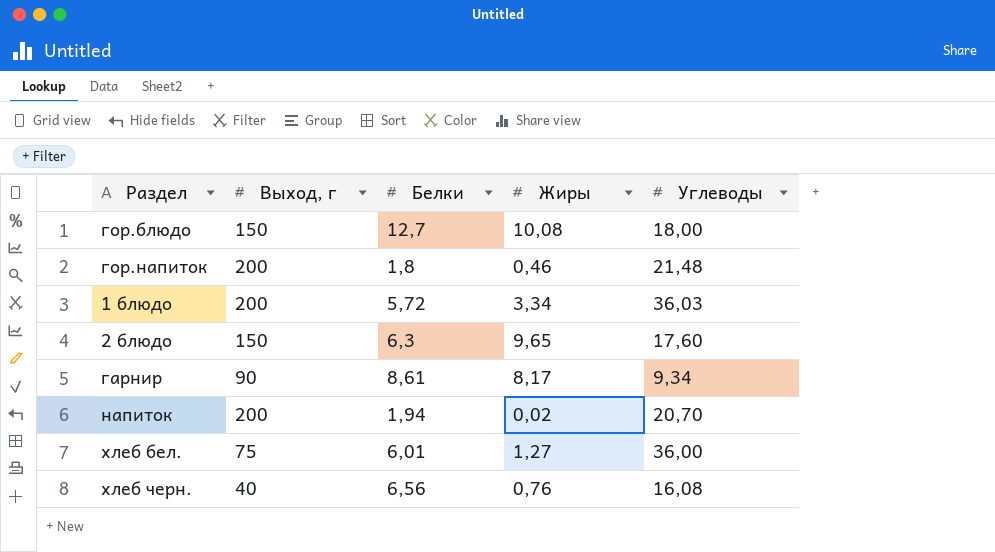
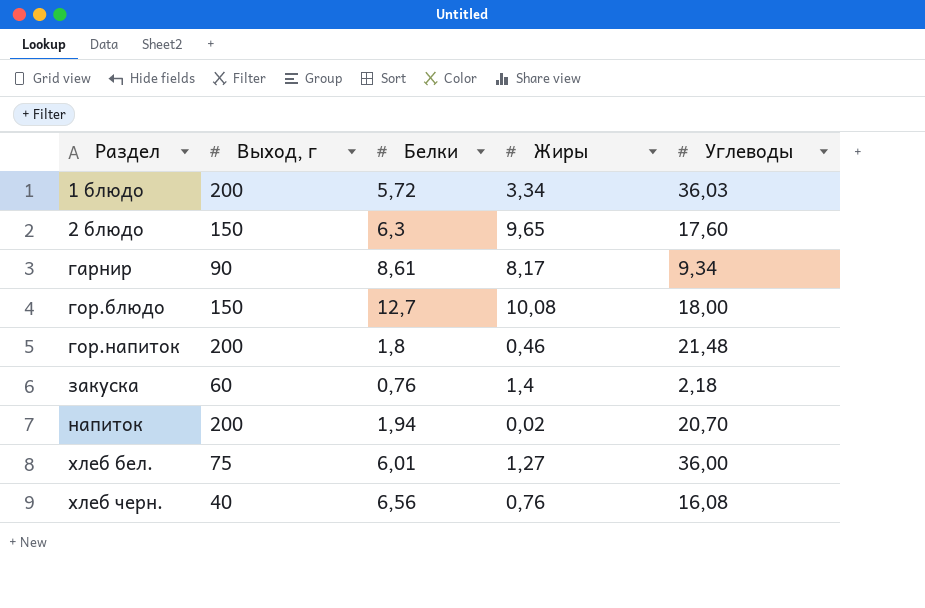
row order: none -> Раздел ascending
row закуска: none -> 60 | 0,76 | 1,4 | 2,18

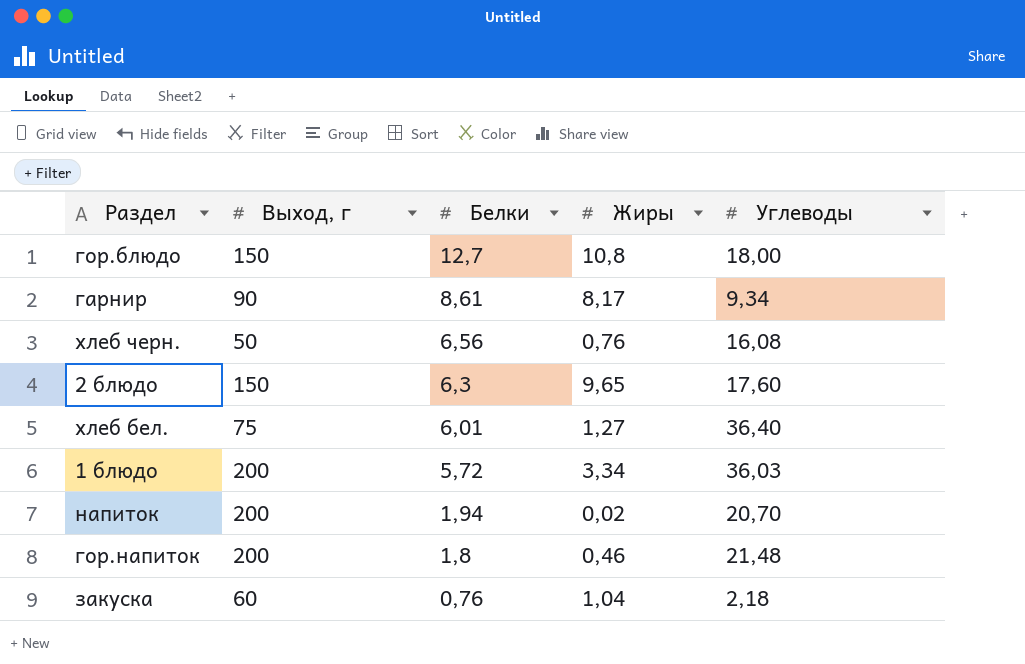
row order: Раздел ascending -> Белки descending
гор.блюдо | Жиры: 10,08 -> 10,8
хлеб черн. | Выход, г: 40 -> 50
хлеб бел. | Углеводы: 36,00 -> 36,40
закуска | Жиры: 1,4 -> 1,04

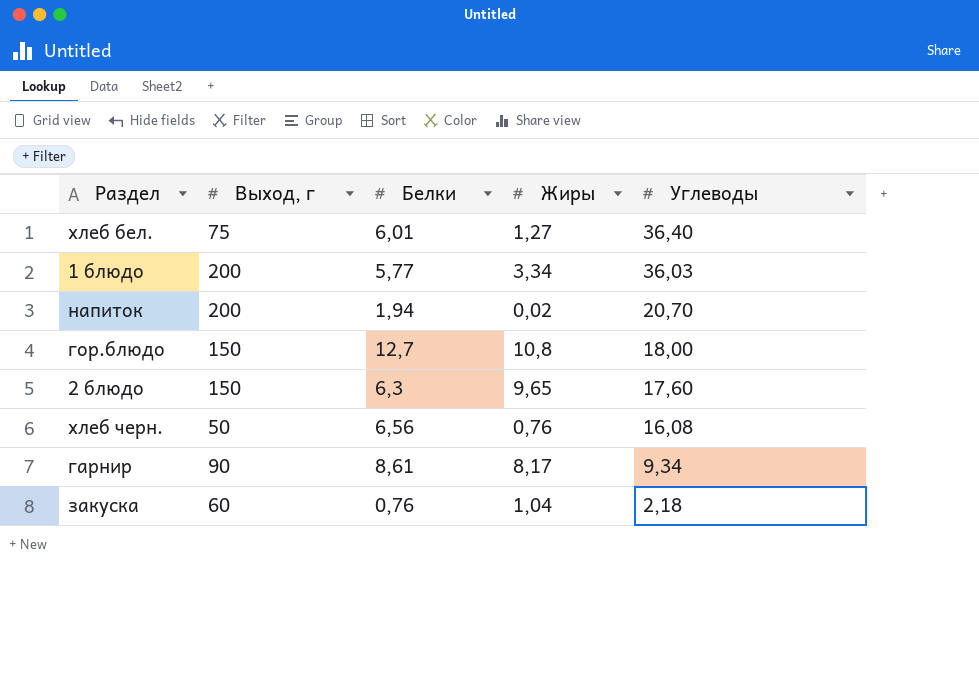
row order: Белки descending -> Углеводы descending
row гор.напиток: 200 | 1,8 | 0,46 | 21,48 -> none
1 блюдо | Белки: 5,72 -> 5,77

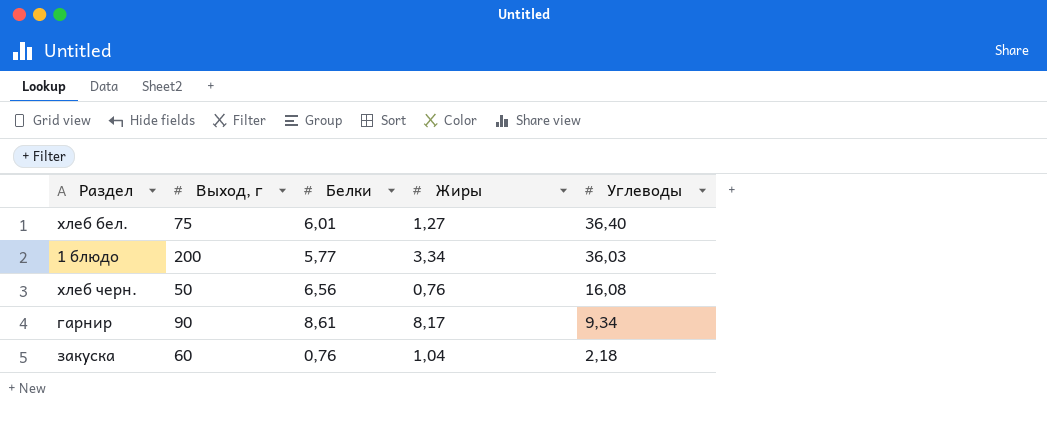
row напиток: 200 | 1,94 | 0,02 | 20,70 -> none
row гор.блюдо: 150 | 12,7 | 10,8 | 18,00 -> none
row 2 блюдо: 150 | 6,3 | 9,65 | 17,60 -> none

